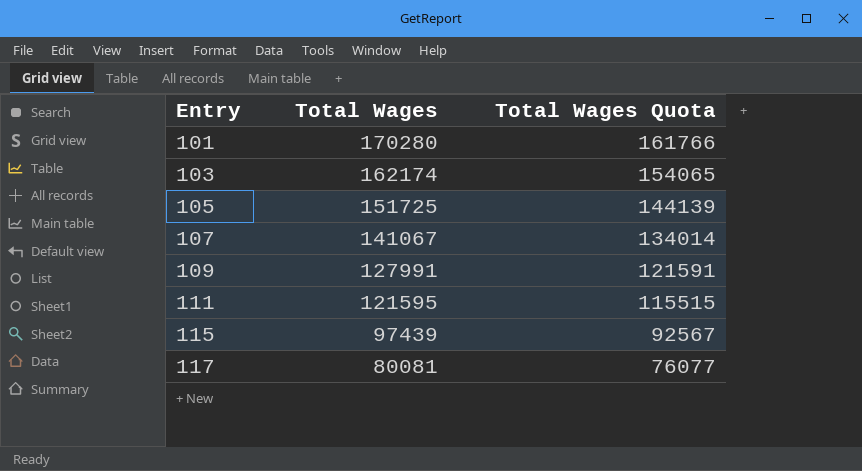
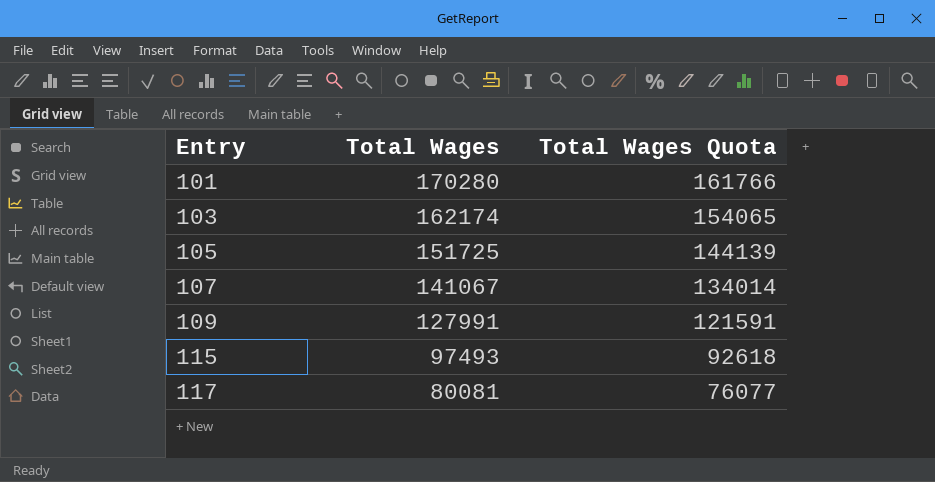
row 111: 121595 | 115515 -> none
115 | Total Wages: 97439 -> 97493
115 | Total Wages Quota: 92567 -> 92618

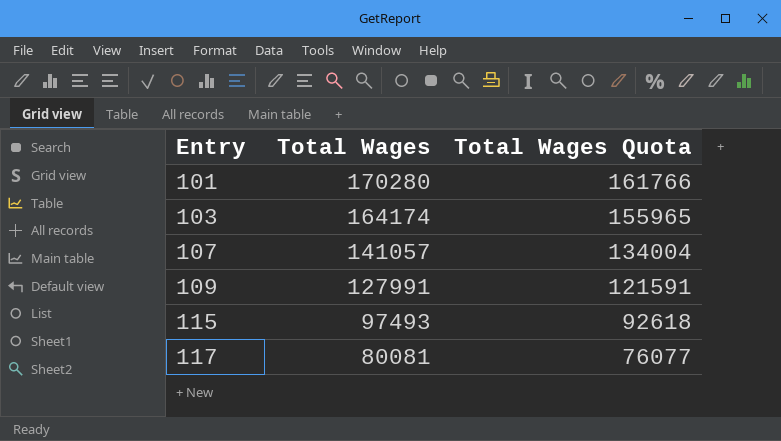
row 105: 151725 | 144139 -> none
103 | Total Wages: 162174 -> 164174
103 | Total Wages Quota: 154065 -> 155965
107 | Total Wages: 141067 -> 141057
107 | Total Wages Quota: 134014 -> 134004

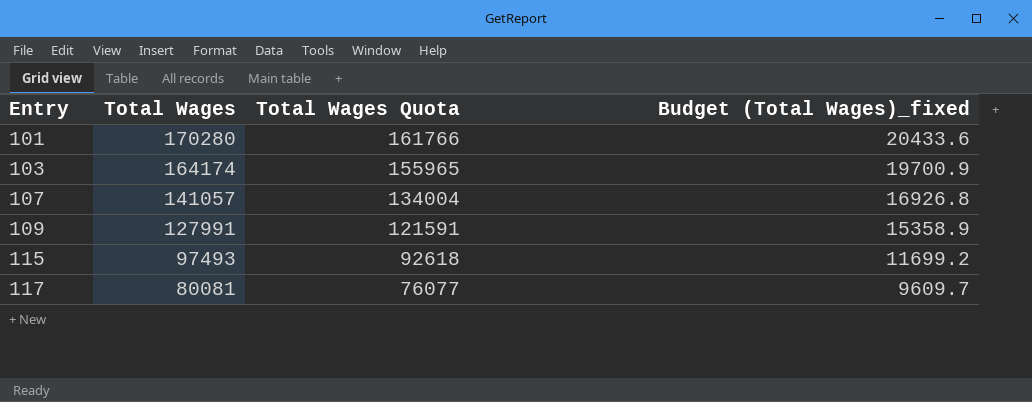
column Budget (Total Wages)_fixed | formula: none -> [Total Wages] * 0.12

